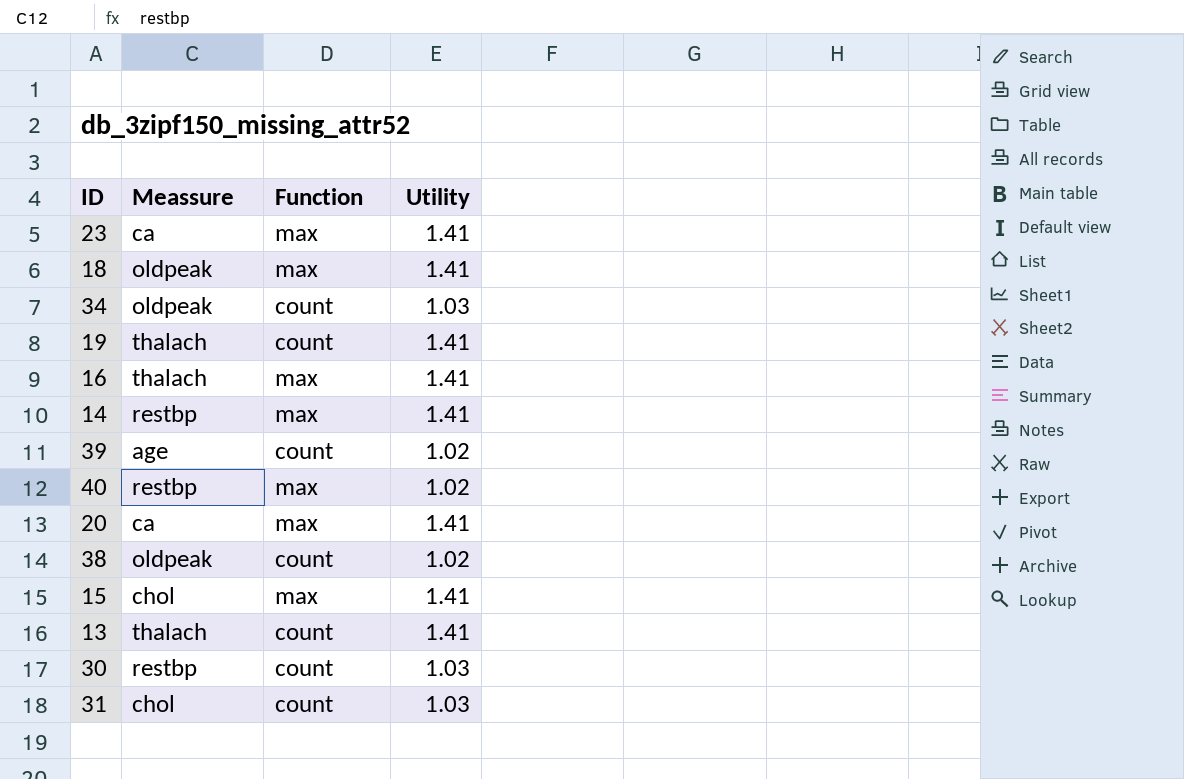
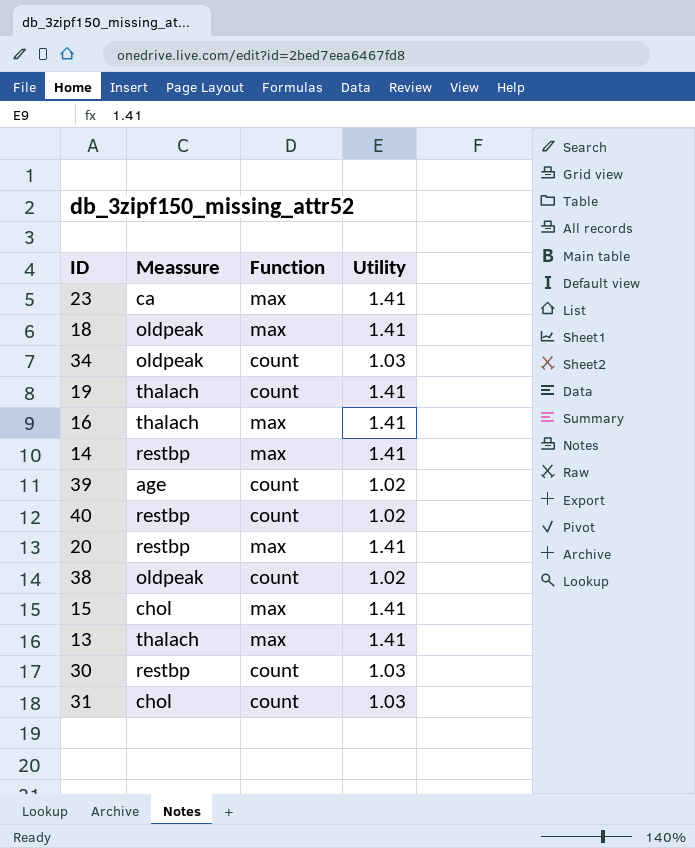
40 | Function: max -> count
20 | Meassure: ca -> restbp
13 | Function: count -> max

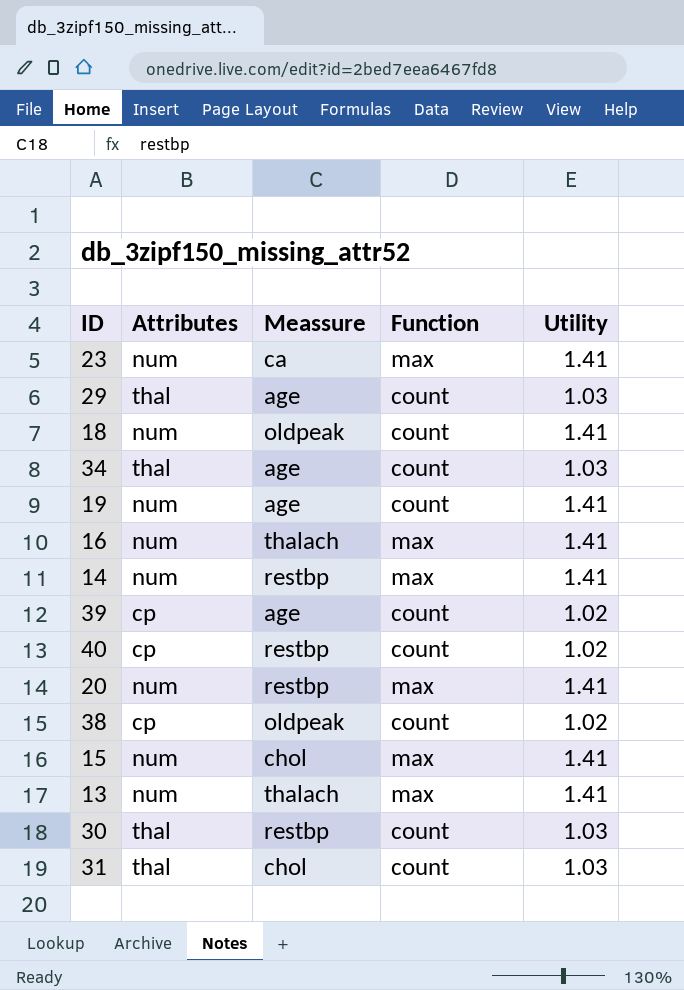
column Attributes | position: none -> 2
row 29: none -> thal | age | count | 1.03
18 | Function: max -> count
34 | Meassure: oldpeak -> age
19 | Meassure: thalach -> age

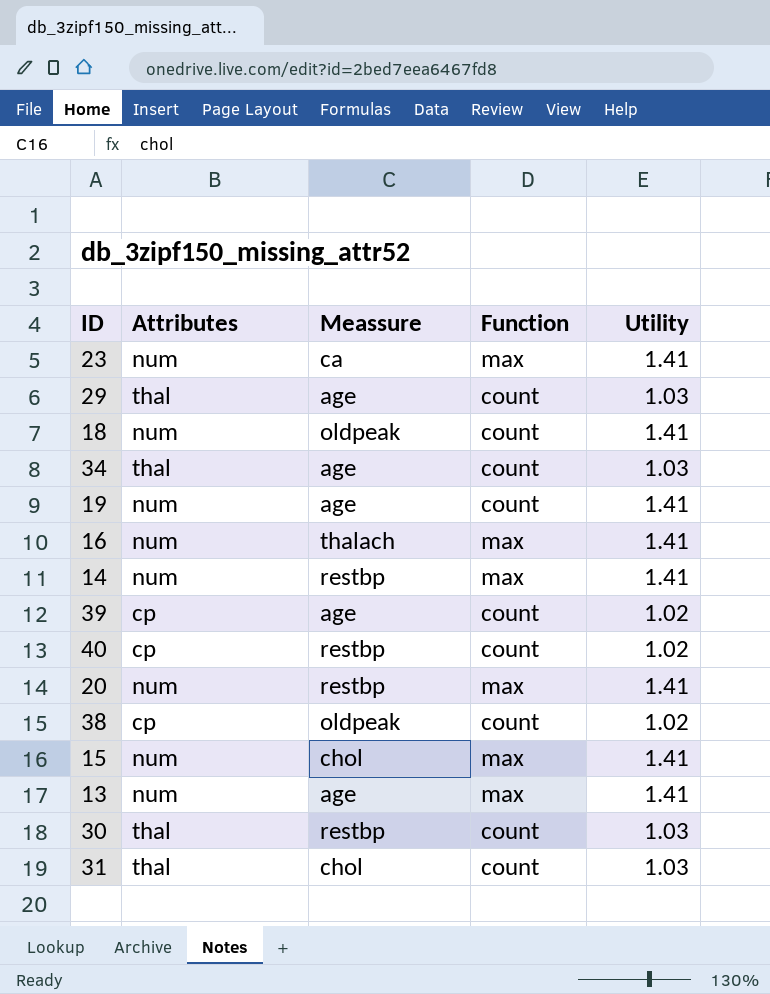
13 | Meassure: thalach -> age

